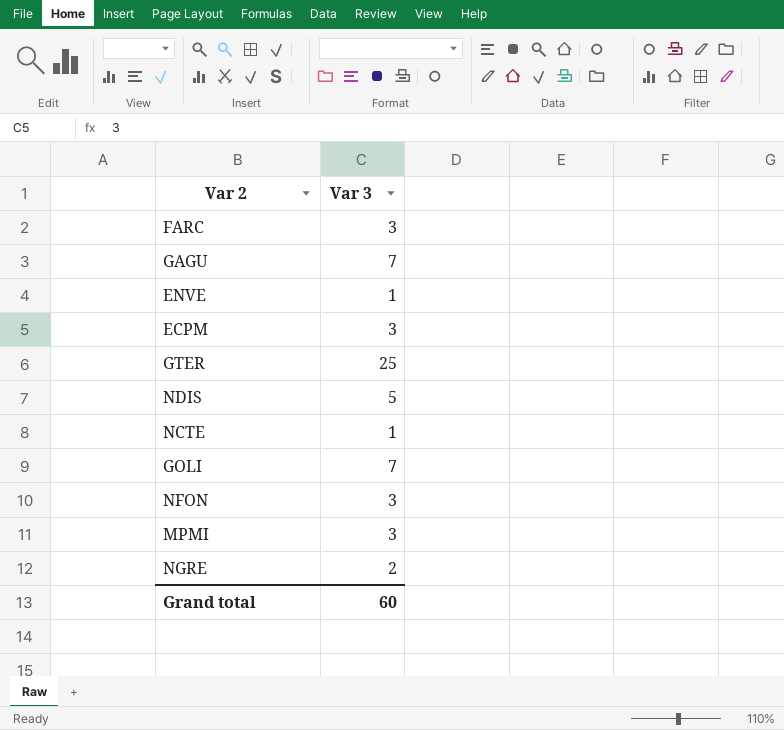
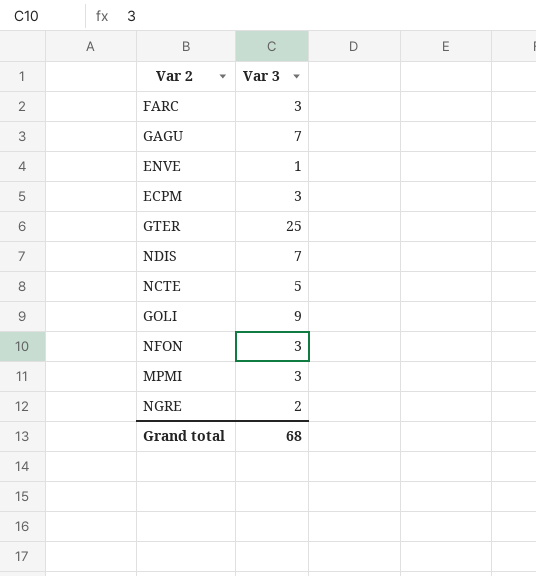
NDIS | Var 3: 5 -> 7
NCTE | Var 3: 1 -> 5
GOLI | Var 3: 7 -> 9
Grand total | Var 3: 60 -> 68

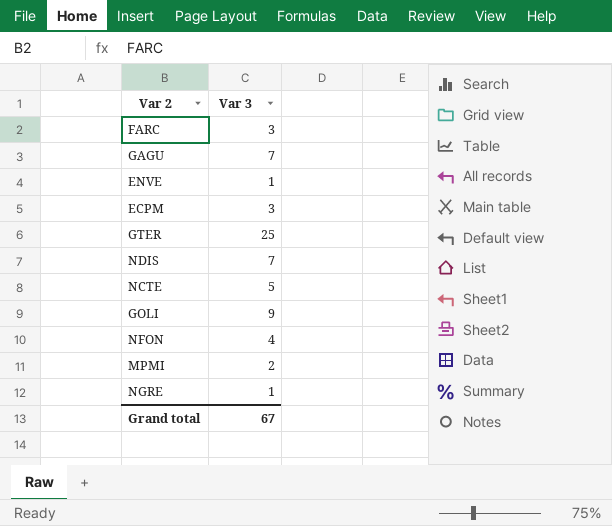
NFON | Var 3: 3 -> 4
MPMI | Var 3: 3 -> 2
NGRE | Var 3: 2 -> 1
Grand total | Var 3: 68 -> 67

